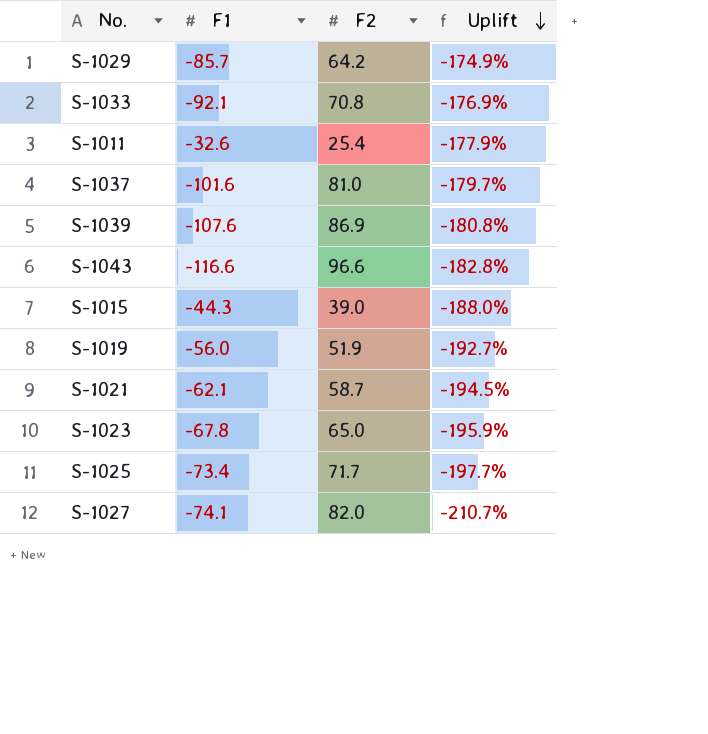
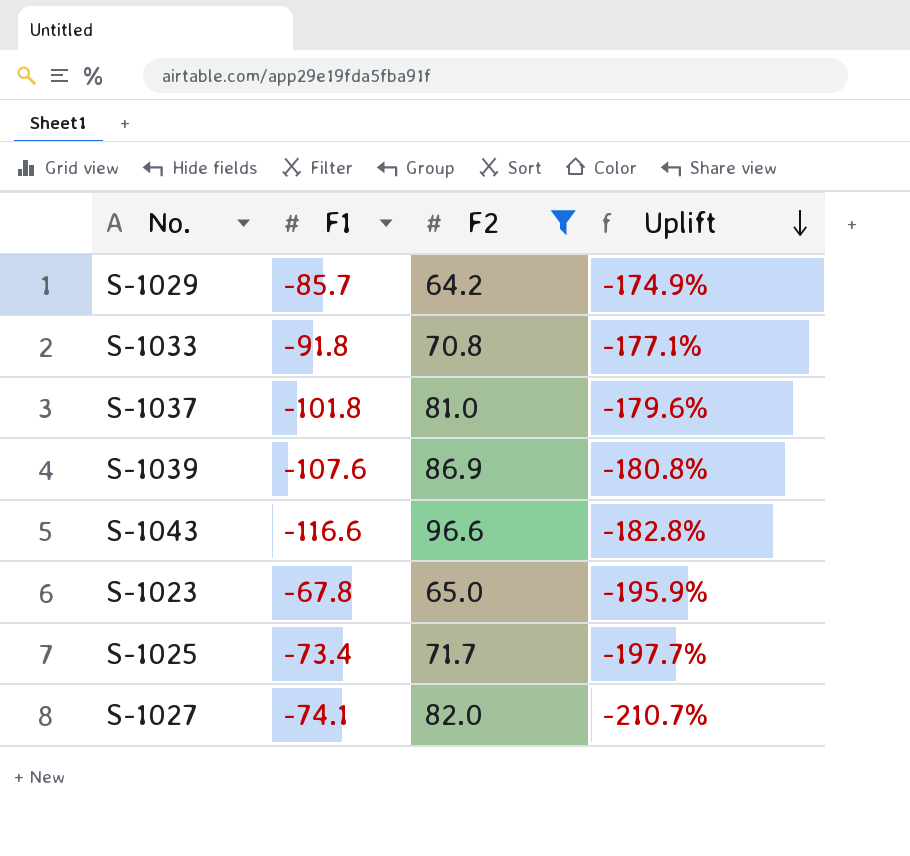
filter: none -> F2 >= 64.2
S-1033 | F1: -92.1 -> -91.8
S-1033 | Uplift: -176.9% -> -177.1%
S-1037 | F1: -101.6 -> -101.8
S-1037 | Uplift: -179.7% -> -179.6%

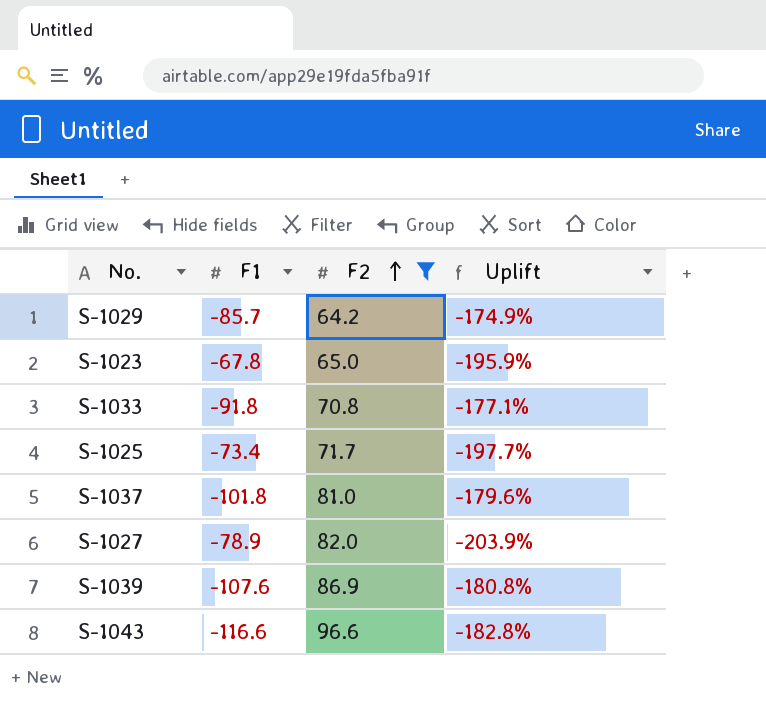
row order: Uplift descending -> F2 ascending
S-1027 | F1: -74.1 -> -78.9
S-1027 | Uplift: -210.7% -> -203.9%

